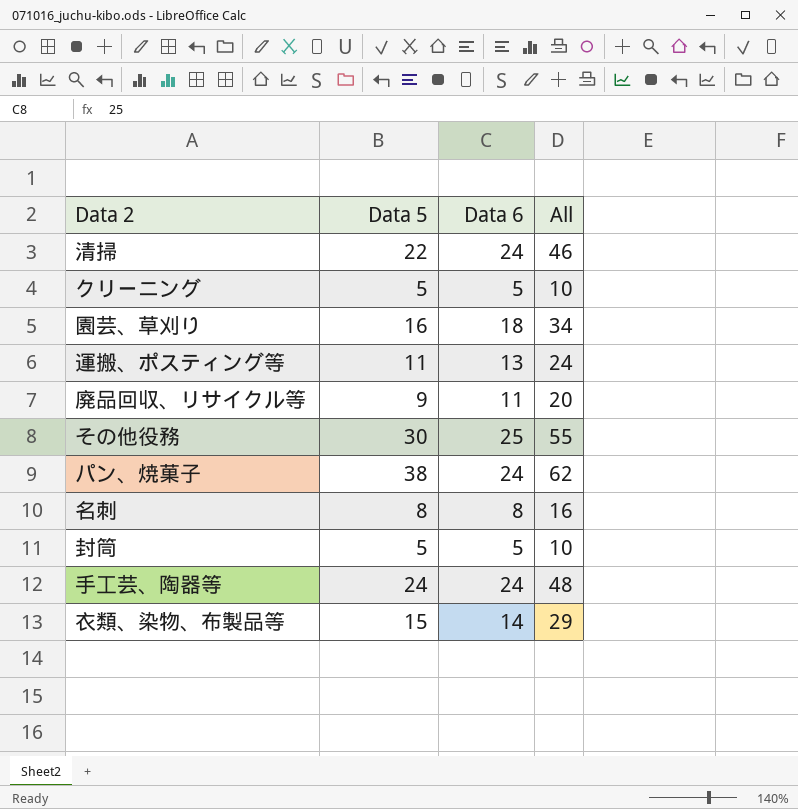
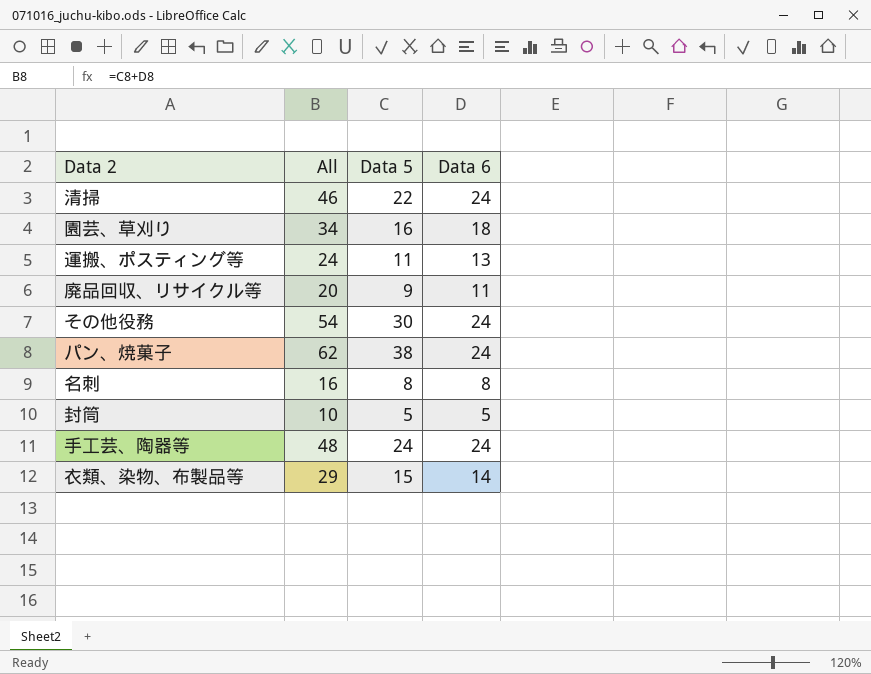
column All | position: 4 -> 2
row クリーニング: 5 | 5 | 10 -> none
その他役務 | All: 55 -> 54
その他役務 | Data 6: 25 -> 24

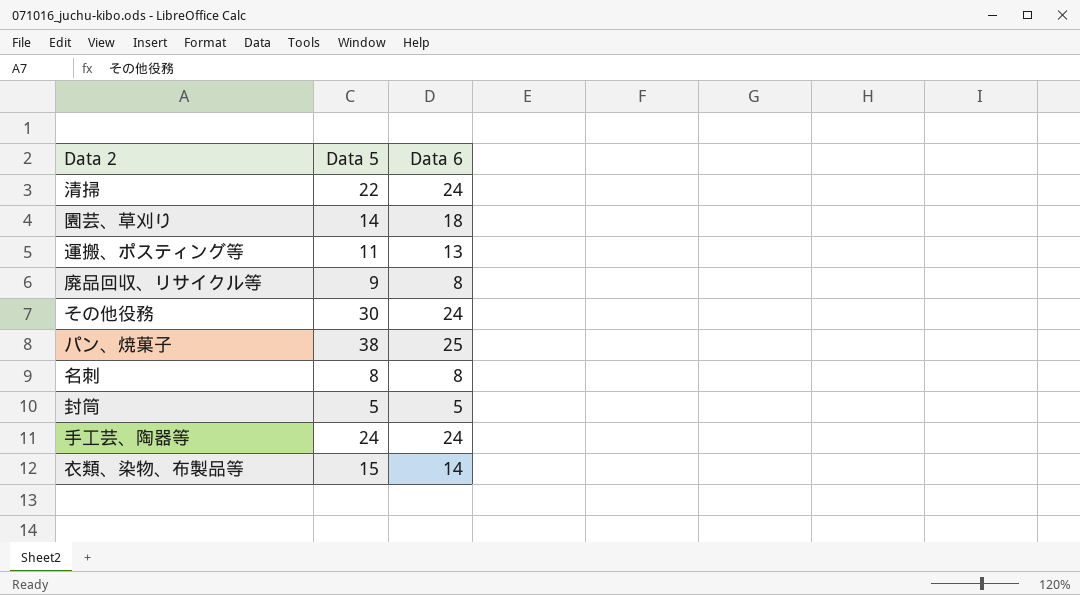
column All | formula: [Data 5] + [Data 6] -> none
園芸、草刈り | Data 5: 16 -> 14
廃品回収、リサイクル等 | Data 6: 11 -> 8
パン、焼菓子 | Data 6: 24 -> 25

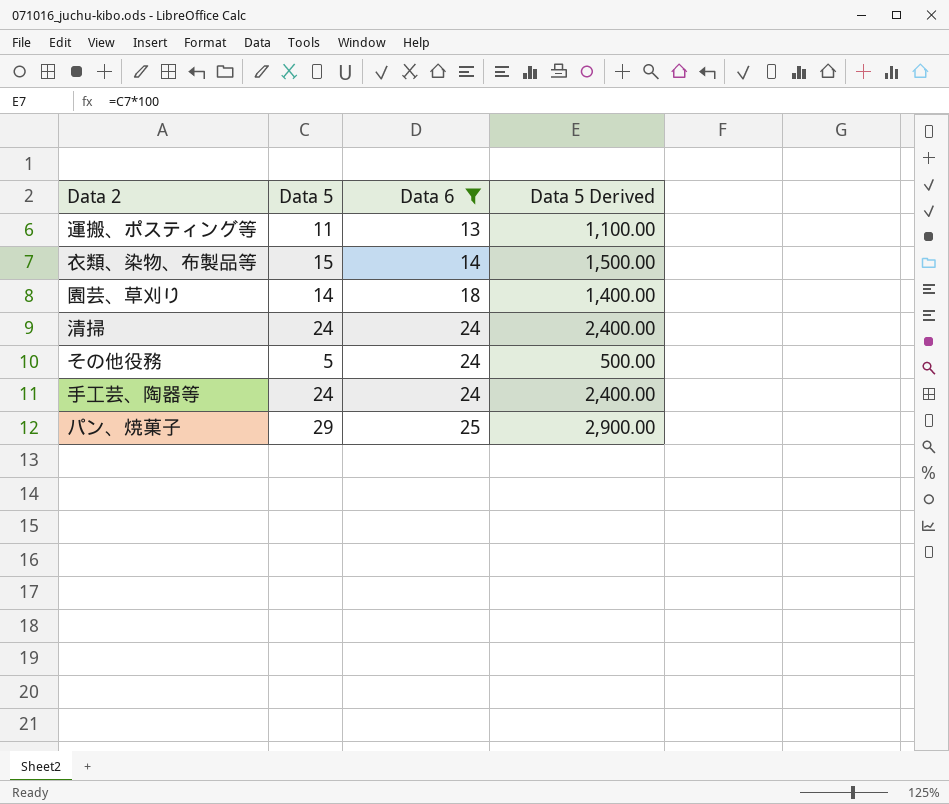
filter: none -> Data 6 >= 13
row order: none -> Data 6 ascending
column Data 5 Derived | formula: none -> [Data 5] * 100
清掃 | Data 5: 22 -> 24
その他役務 | Data 5: 30 -> 5
パン、焼菓子 | Data 5: 38 -> 29

